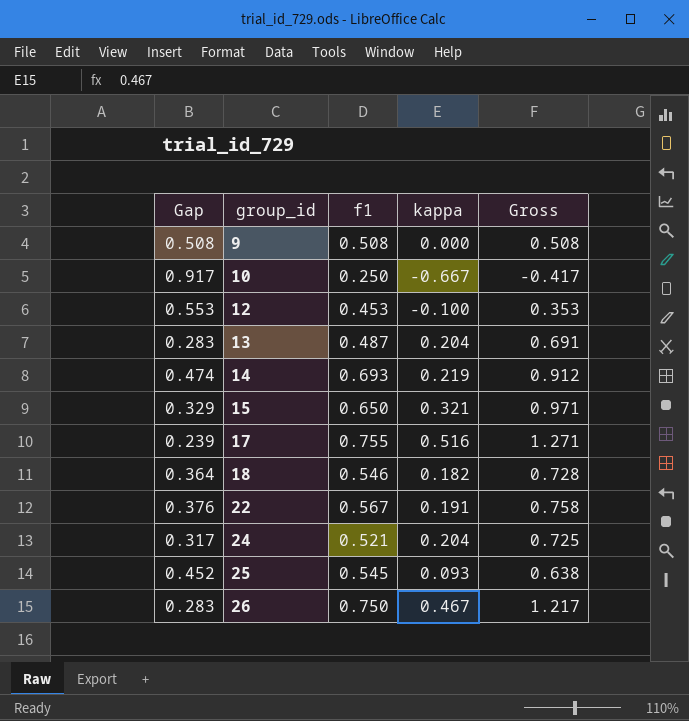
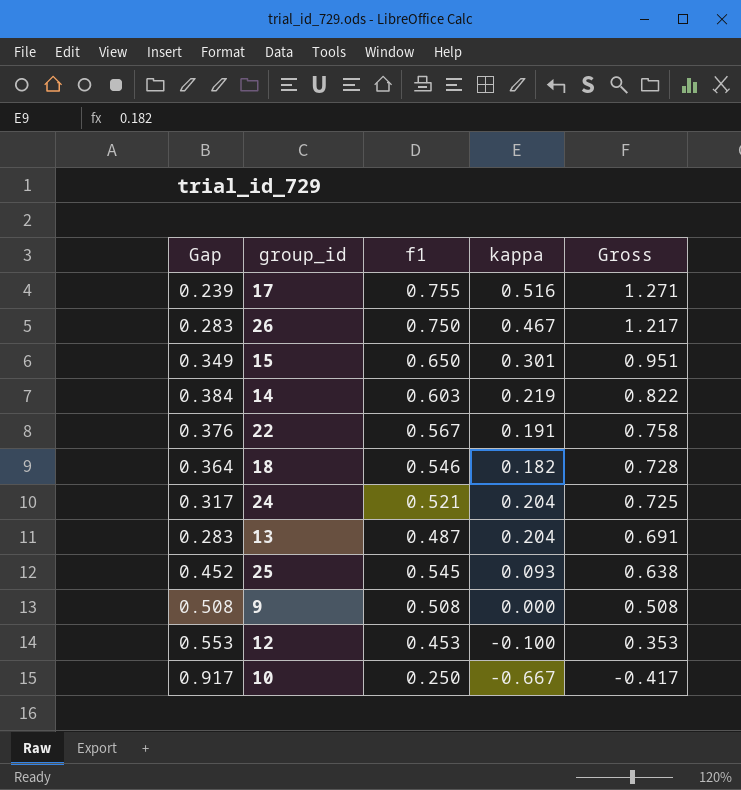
row order: group_id ascending -> Gross descending
15 | Gap: 0.329 -> 0.349
15 | kappa: 0.321 -> 0.301
15 | Gross: 0.971 -> 0.951
14 | Gap: 0.474 -> 0.384
14 | f1: 0.693 -> 0.603
14 | Gross: 0.912 -> 0.822

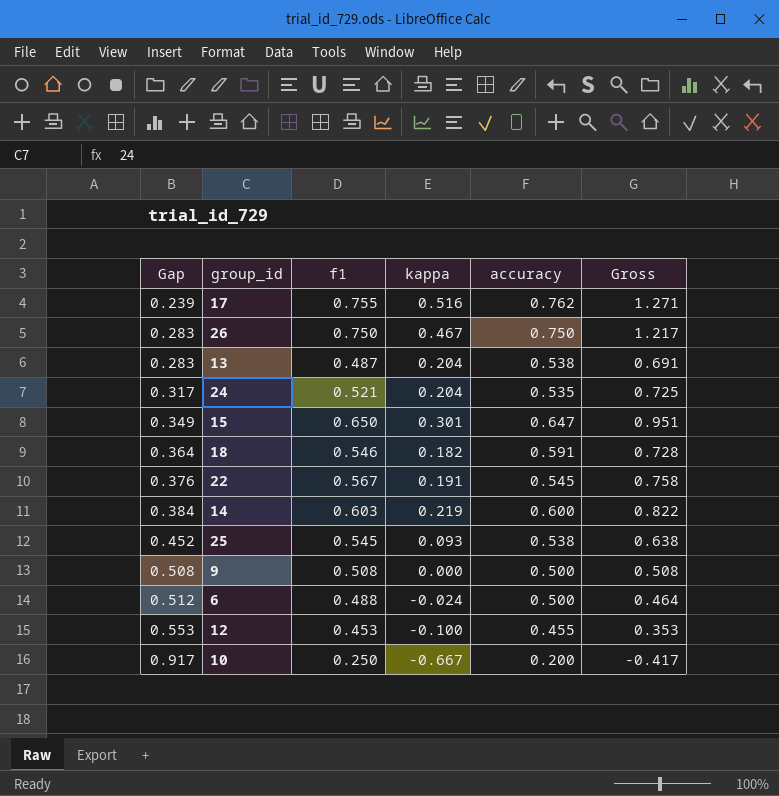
row order: Gross descending -> Gap ascending
column accuracy | position: none -> 5
row 6: none -> 0.512 | 0.488 | -0.024 | 0.500 | 0.464

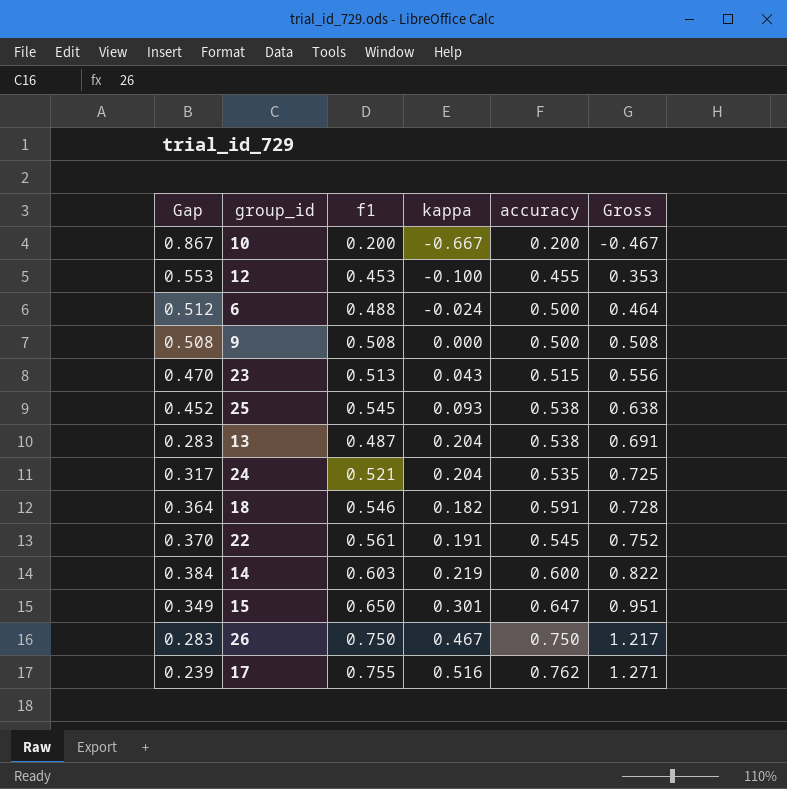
row order: Gap ascending -> Gross ascending
10 | Gap: 0.917 -> 0.867
10 | f1: 0.250 -> 0.200
10 | Gross: -0.417 -> -0.467
row 23: none -> 0.470 | 0.513 | 0.043 | 0.515 | 0.556
22 | Gap: 0.376 -> 0.370
22 | f1: 0.567 -> 0.561
22 | Gross: 0.758 -> 0.752

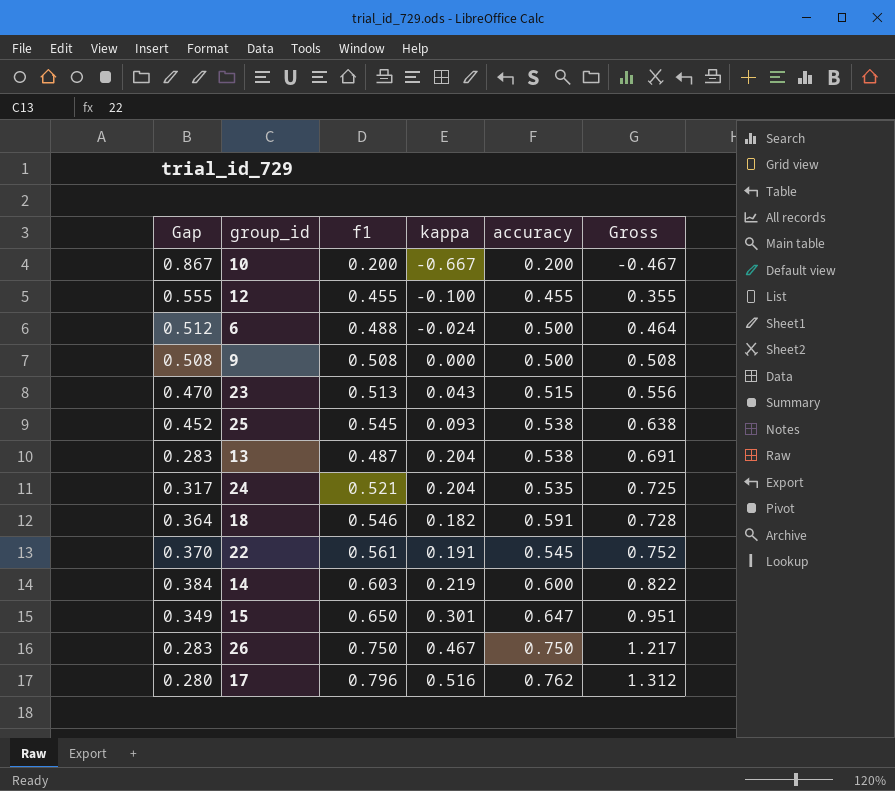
12 | Gap: 0.553 -> 0.555
12 | f1: 0.453 -> 0.455
12 | Gross: 0.353 -> 0.355
17 | Gap: 0.239 -> 0.280
17 | f1: 0.755 -> 0.796
17 | Gross: 1.271 -> 1.312

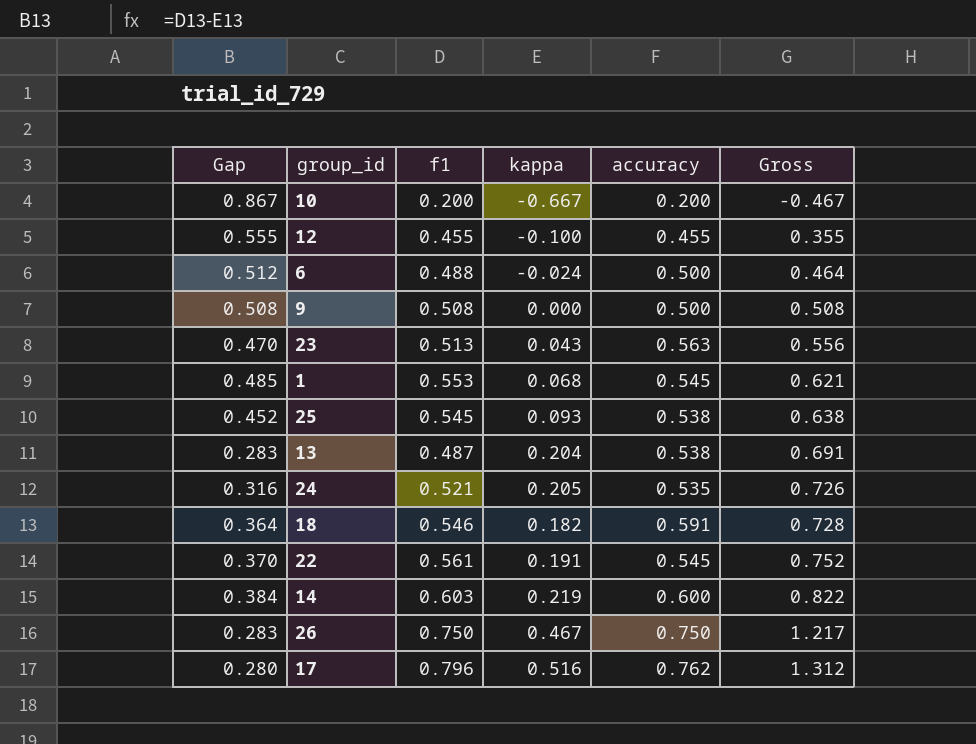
row 15: 0.349 | 0.650 | 0.301 | 0.647 | 0.951 -> none
23 | accuracy: 0.515 -> 0.563
row 1: none -> 0.485 | 0.553 | 0.068 | 0.545 | 0.621
24 | Gap: 0.317 -> 0.316
24 | kappa: 0.204 -> 0.205
24 | Gross: 0.725 -> 0.726

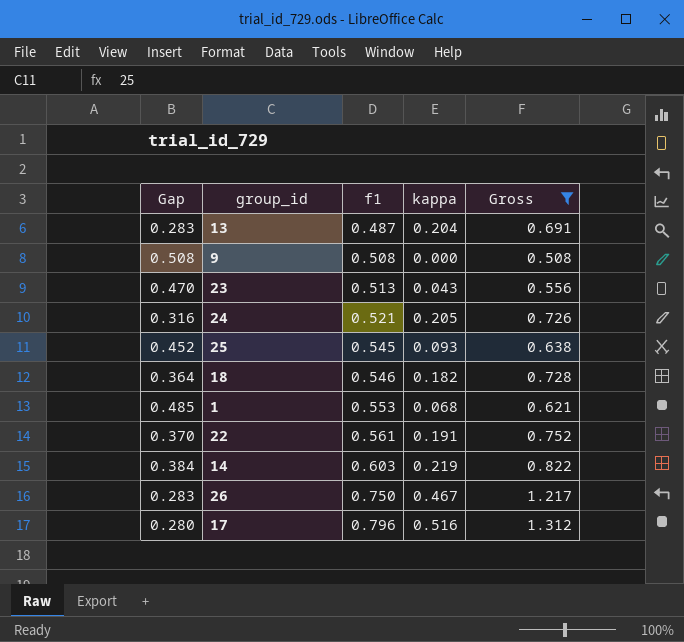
filter: none -> Gross >= 0.508
row order: Gross ascending -> f1 ascending
column accuracy | position: 5 -> none

